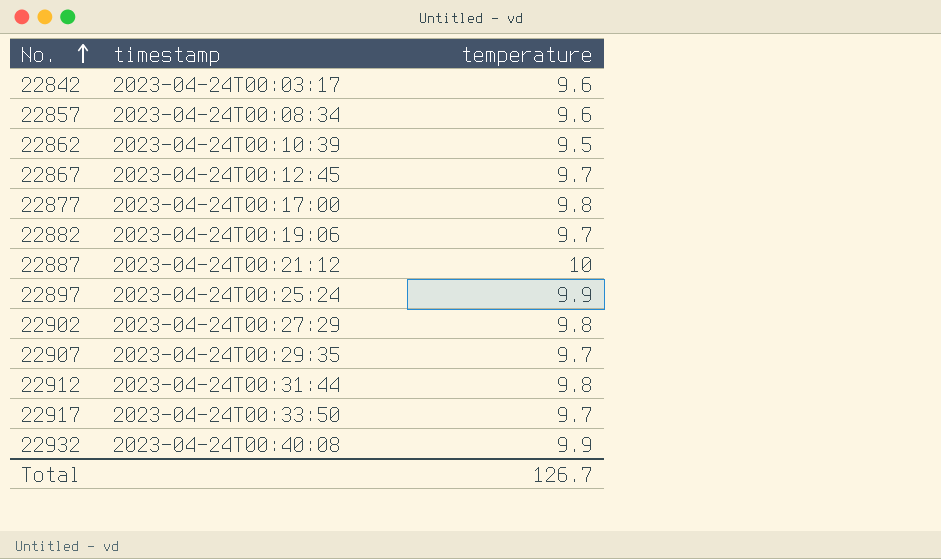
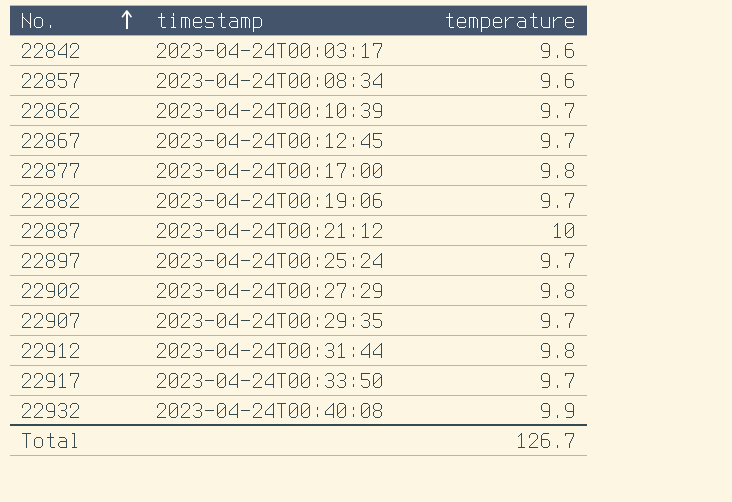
22862 | temperature: 9.5 -> 9.7
22897 | temperature: 9.9 -> 9.7

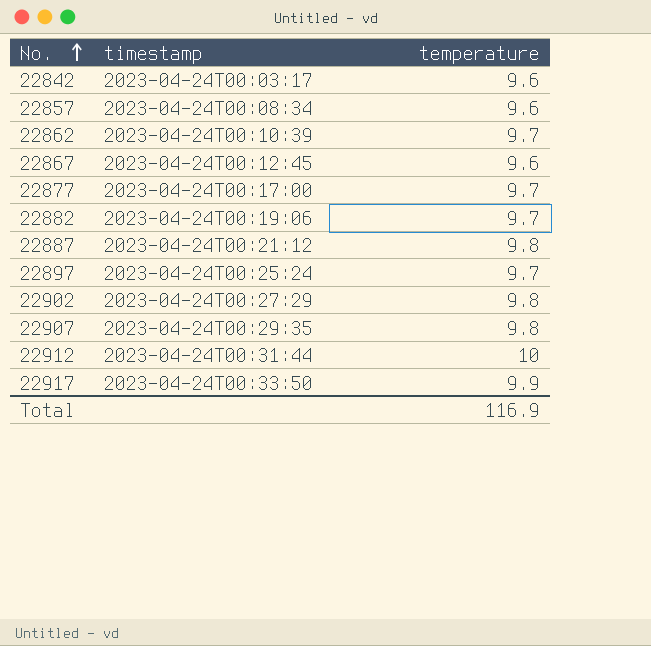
row 22932: 2023-04-24T00:40:08 | 9.9 -> none
22867 | temperature: 9.7 -> 9.6
22877 | temperature: 9.8 -> 9.7
22887 | temperature: 10 -> 9.8
22907 | temperature: 9.7 -> 9.8
22912 | temperature: 9.8 -> 10
22917 | temperature: 9.7 -> 9.9
Total | temperature: 126.7 -> 116.9

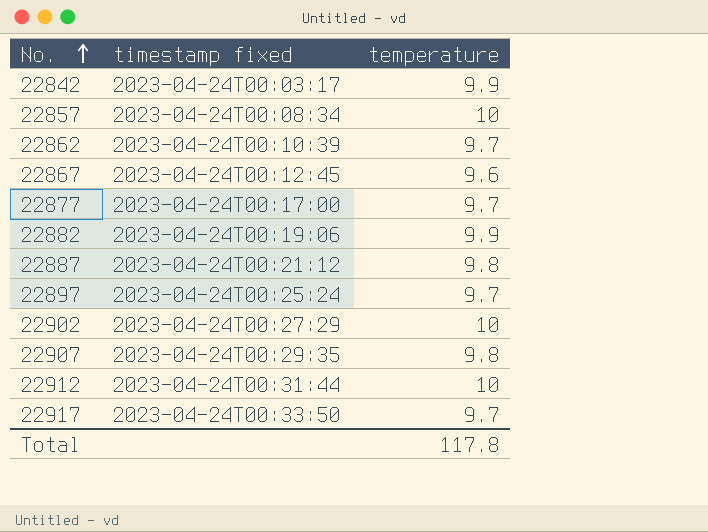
column name: timestamp -> timestamp fixed
22842 | temperature: 9.6 -> 9.9
22857 | temperature: 9.6 -> 10
22882 | temperature: 9.7 -> 9.9
22902 | temperature: 9.8 -> 10
22917 | temperature: 9.9 -> 9.7
Total | temperature: 116.9 -> 117.8

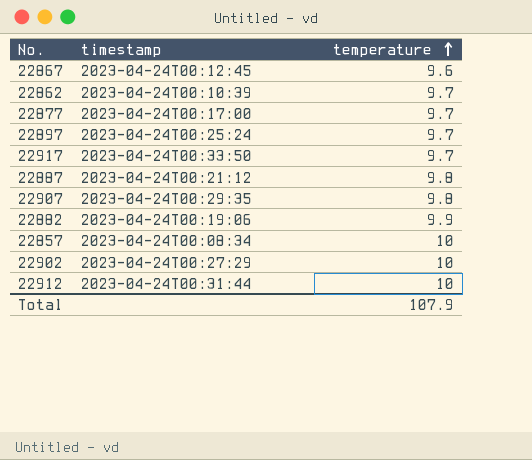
row order: No. ascending -> temperature ascending
column name: timestamp fixed -> timestamp
row 22842: 2023-04-24T00:03:17 | 9.9 -> none
Total | temperature: 117.8 -> 107.9

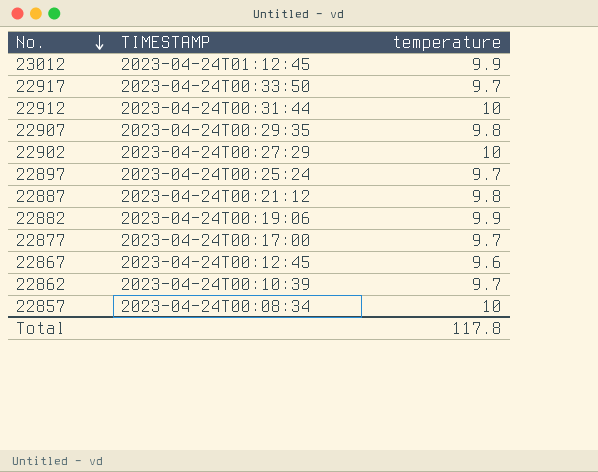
row order: temperature ascending -> No. descending
column name: timestamp -> TIMESTAMP
row 23012: none -> 2023-04-24T01:12:45 | 9.9
Total | temperature: 107.9 -> 117.8

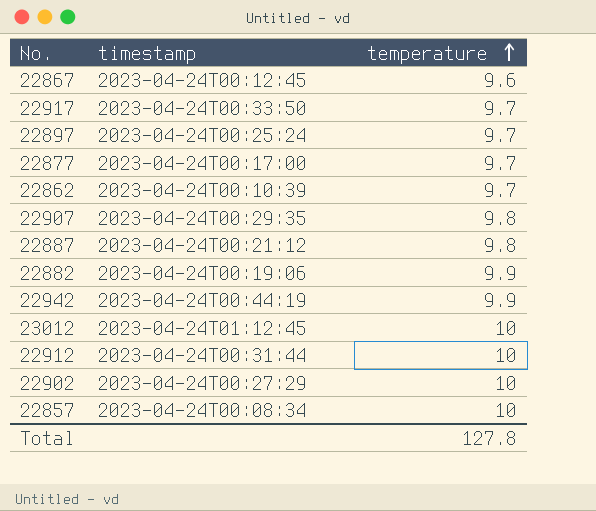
row order: No. descending -> temperature ascending
column name: TIMESTAMP -> timestamp
row 22942: none -> 2023-04-24T00:44:19 | 9.9
23012 | temperature: 9.9 -> 10
Total | temperature: 117.8 -> 127.8

